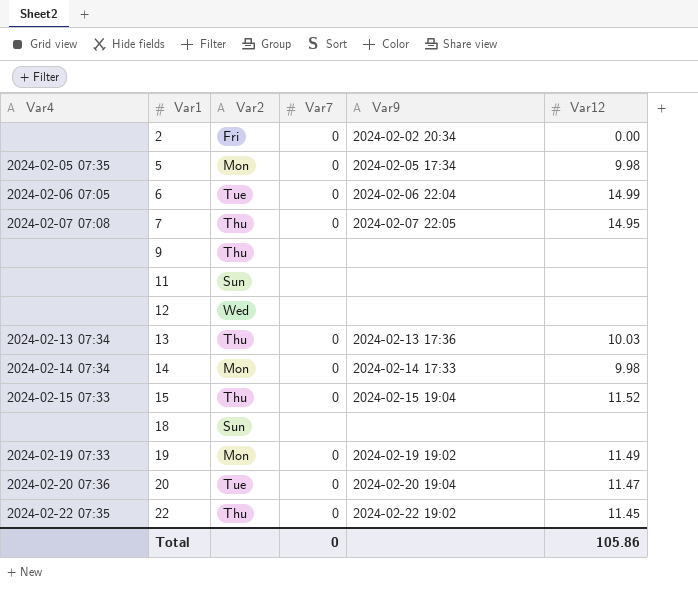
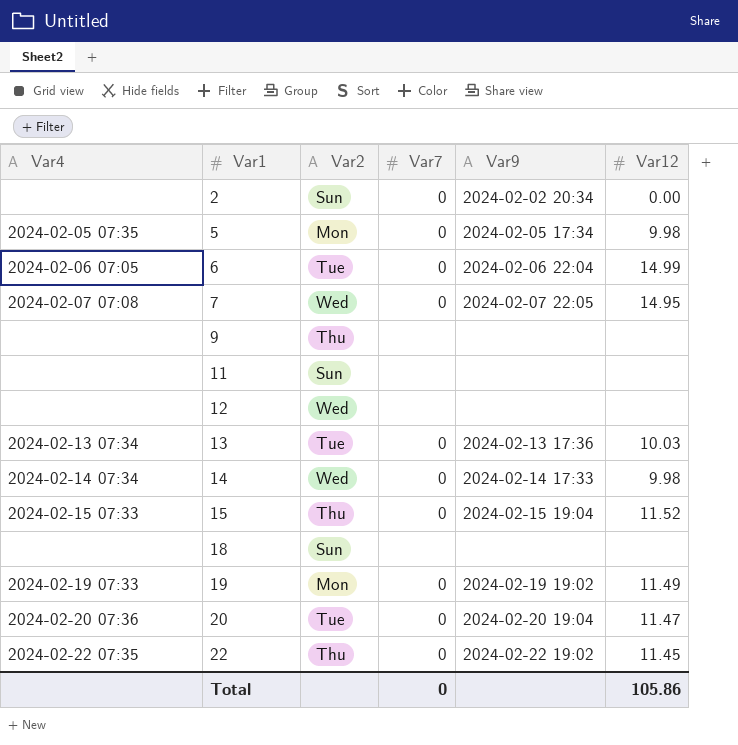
2 | Var2: Fri -> Sun
7 | Var2: Thu -> Wed
13 | Var2: Thu -> Tue
14 | Var2: Mon -> Wed

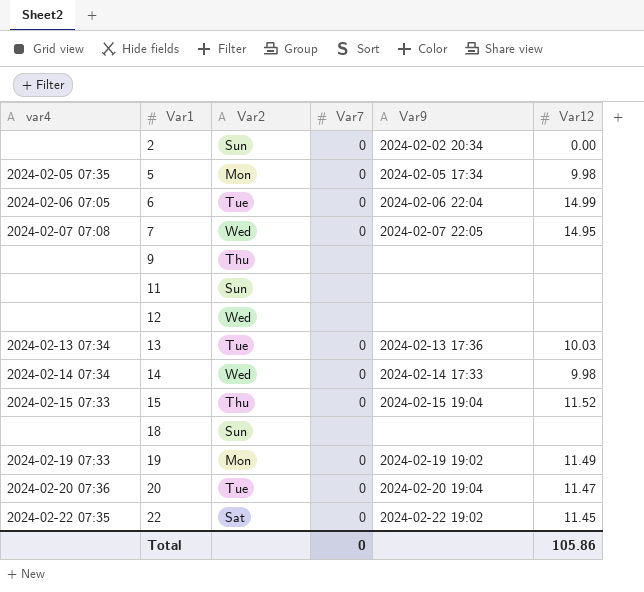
column name: Var4 -> var4
22 | Var2: Thu -> Sat

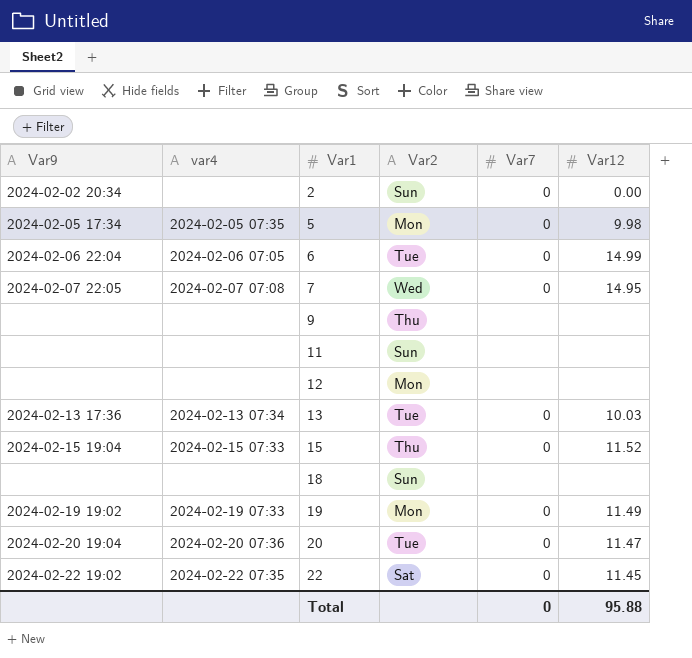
column Var9 | position: 5 -> 1
row 14: 2024-02-14 07:34 | Wed | 0 | 2024-02-14 17:33 | 9.98 -> none
12 | Var2: Wed -> Mon
Total | Var12: 105.86 -> 95.88

